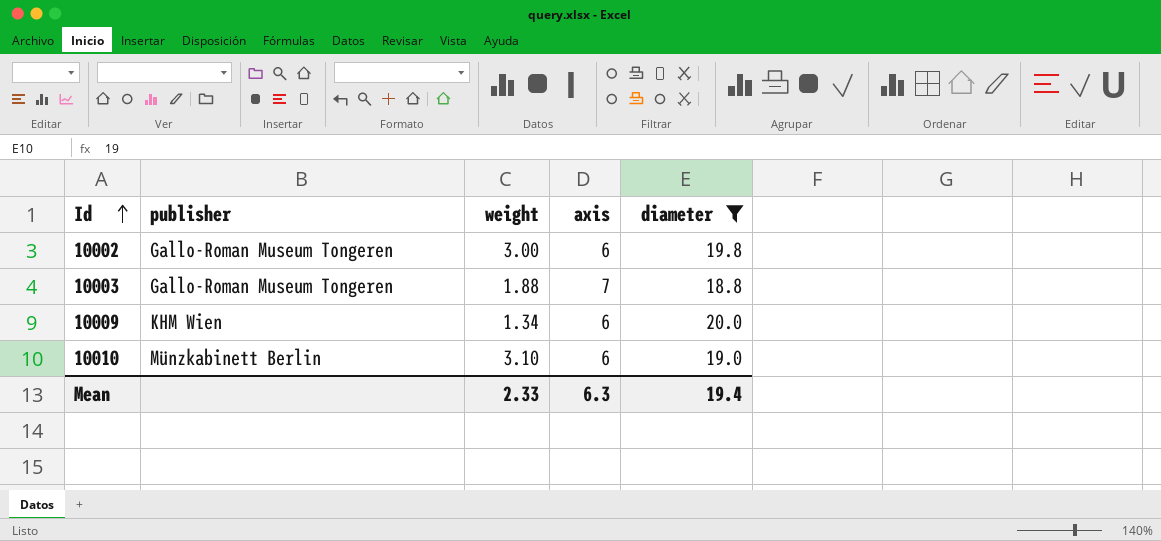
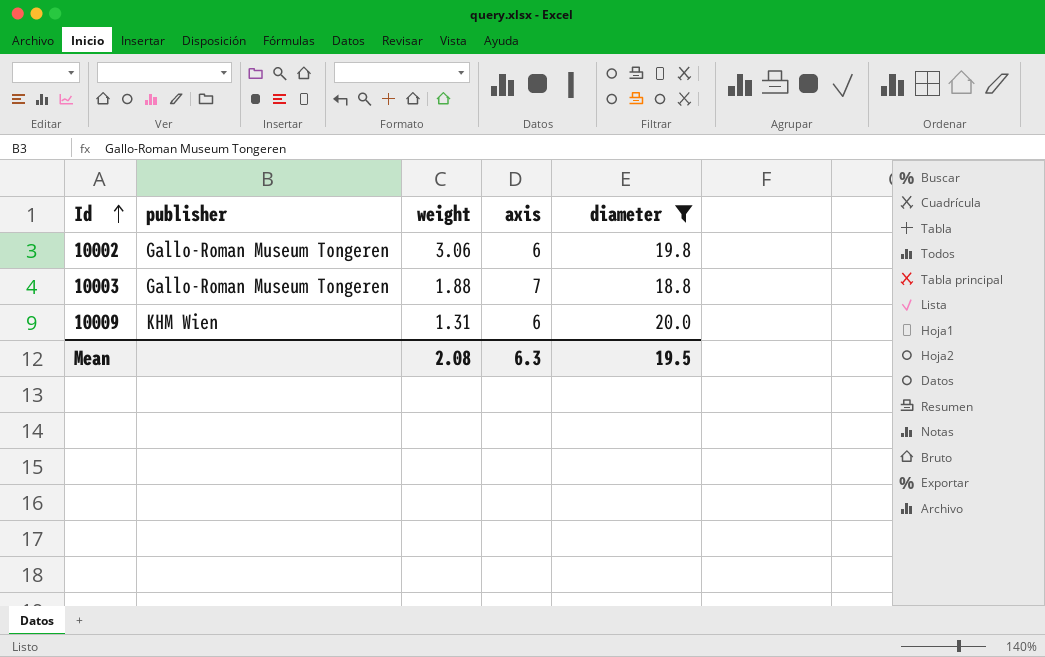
row 10010: Münzkabinett Berlin | 3.10 | 6 | 19.0 -> none
10002 | weight: 3.00 -> 3.06
10009 | weight: 1.34 -> 1.31
Mean | weight: 2.33 -> 2.08
Mean | diameter: 19.4 -> 19.5

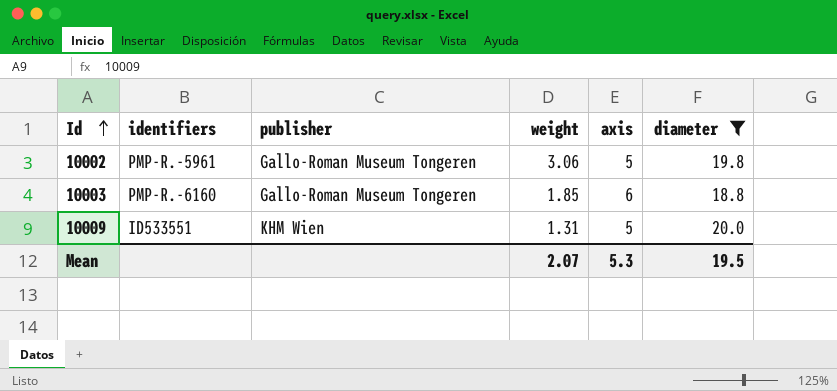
column identifiers | position: none -> 2
10002 | axis: 6 -> 5
10003 | weight: 1.88 -> 1.85
10003 | axis: 7 -> 6
10009 | axis: 6 -> 5
Mean | weight: 2.08 -> 2.07
Mean | axis: 6.3 -> 5.3

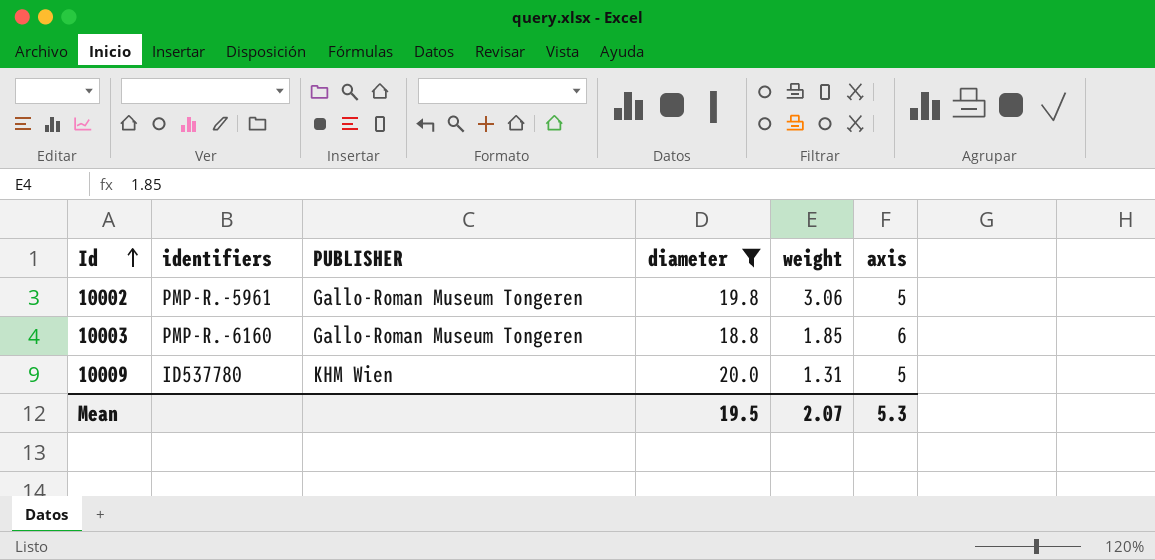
column name: publisher -> PUBLISHER
column diameter | position: 6 -> 4
10009 | identifiers: ID533551 -> ID537780

